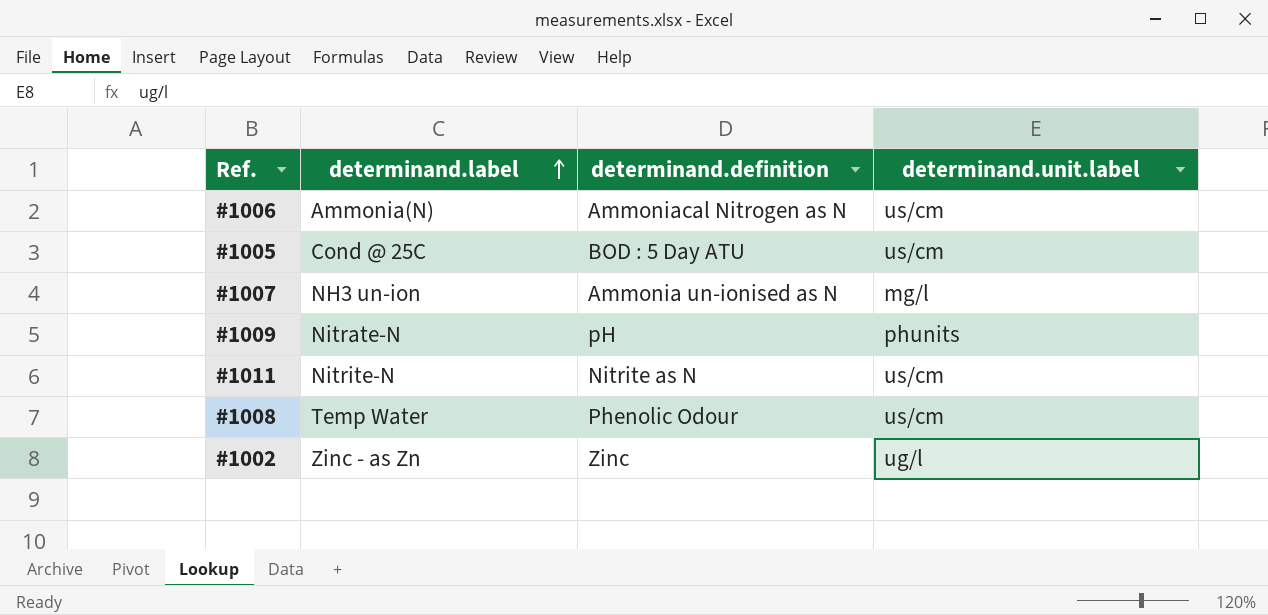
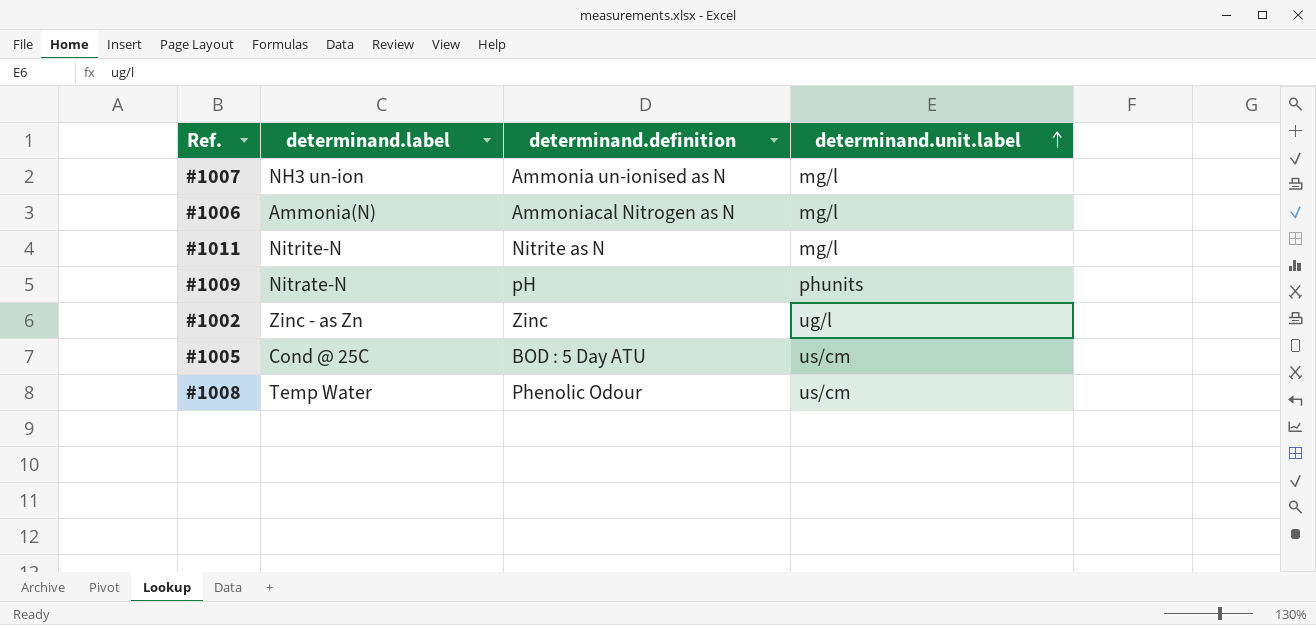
row order: determinand.label ascending -> determinand.unit.label ascending
#1006 | determinand.unit.label: us/cm -> mg/l
#1011 | determinand.unit.label: us/cm -> mg/l

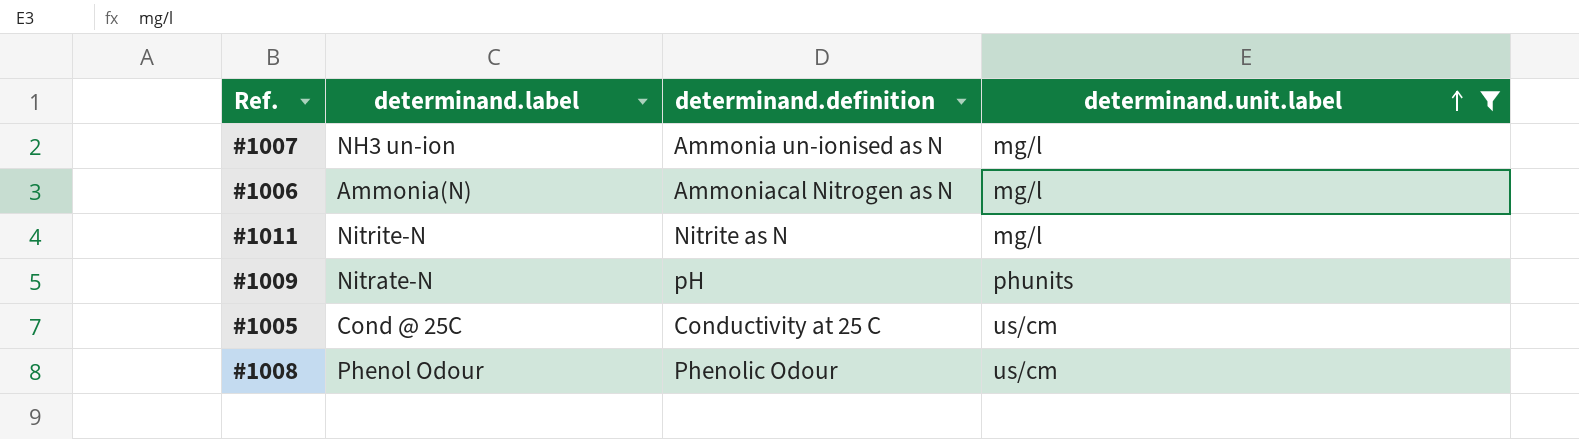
filter: none -> determinand.unit.label != ug/l
#1005 | determinand.definition: BOD : 5 Day ATU -> Conductivity at 25 C
#1008 | determinand.label: Temp Water -> Phenol Odour

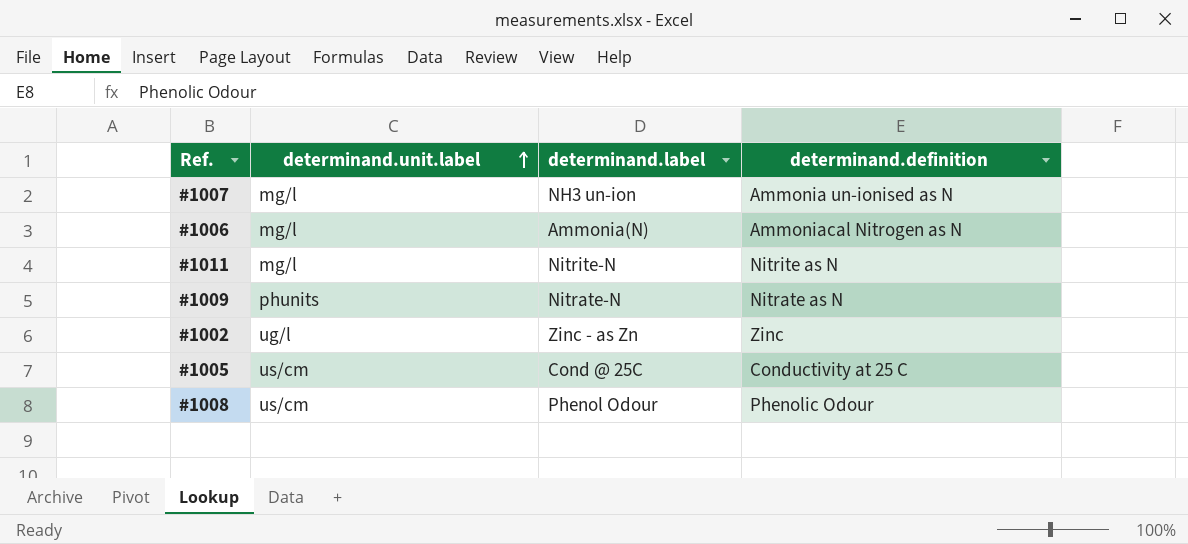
filter: determinand.unit.label != ug/l -> none
column determinand.unit.label | position: 4 -> 2
#1009 | determinand.definition: pH -> Nitrate as N

